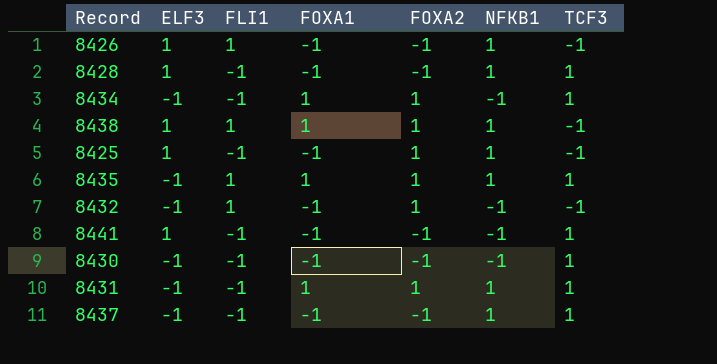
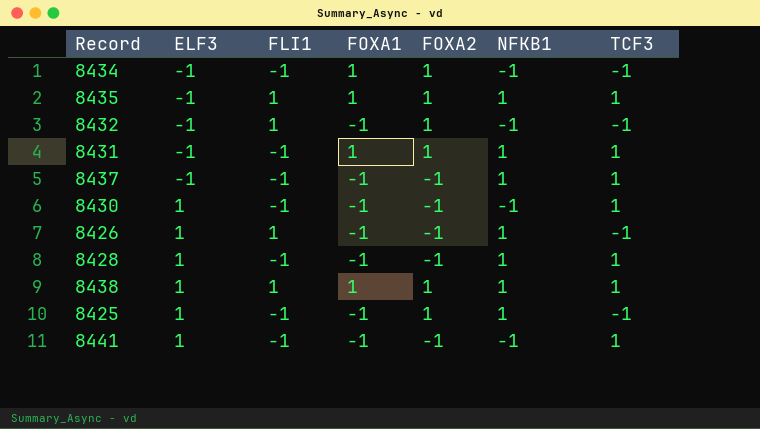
row order: none -> ELF3 ascending
8434 | TCF3: 1 -> -1
8430 | ELF3: -1 -> 1
8438 | TCF3: -1 -> 1

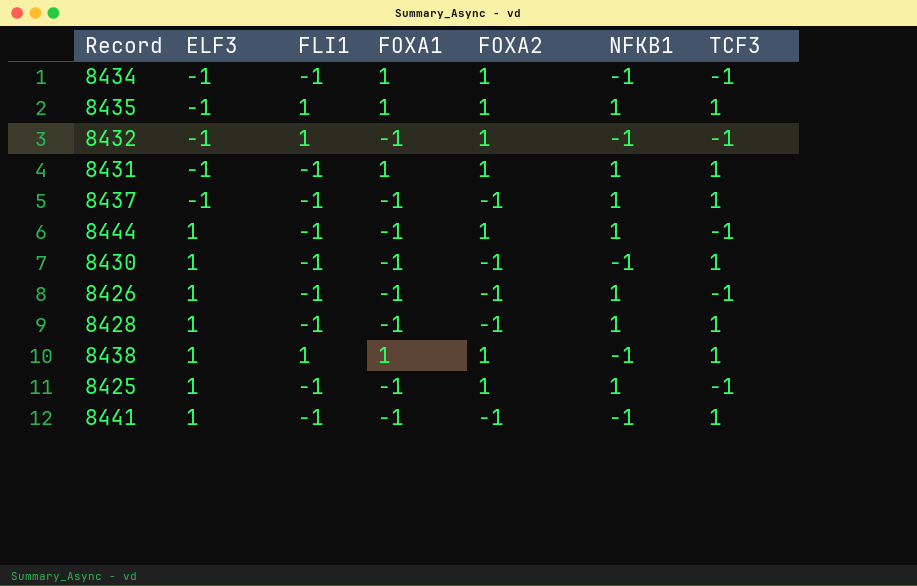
row 8444: none -> 1 | -1 | -1 | 1 | 1 | -1
8426 | FLI1: 1 -> -1
8438 | NFKB1: 1 -> -1

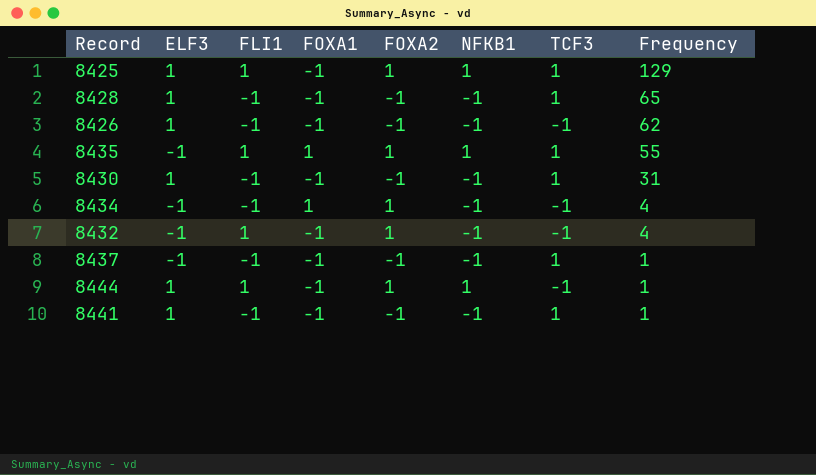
row order: ELF3 ascending -> Frequency descending
column Frequency | position: none -> 8
row 8431: -1 | -1 | 1 | 1 | 1 | 1 -> none
row 8438: 1 | 1 | 1 | 1 | -1 | 1 -> none
8425 | FLI1: -1 -> 1
8425 | TCF3: -1 -> 1
8428 | NFKB1: 1 -> -1
8426 | NFKB1: 1 -> -1
8437 | NFKB1: 1 -> -1
8444 | FLI1: -1 -> 1

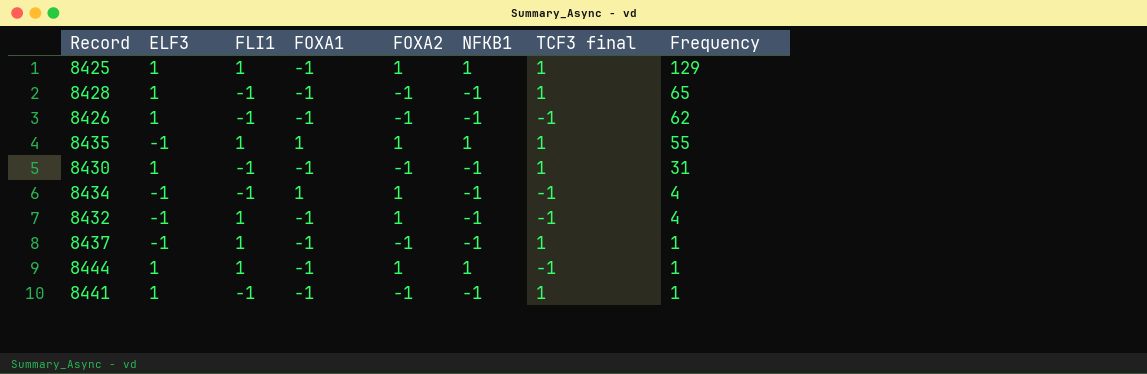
column name: TCF3 -> TCF3 final
8437 | FLI1: -1 -> 1

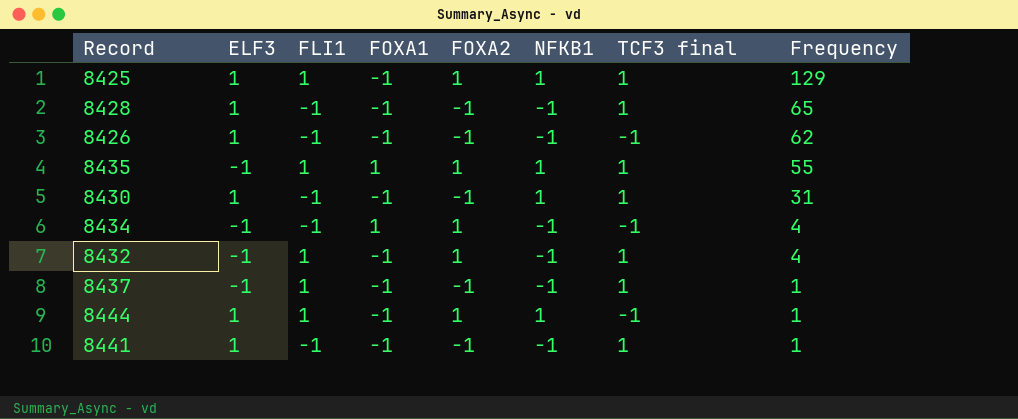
8430 | NFKB1: -1 -> 1
8432 | TCF3 final: -1 -> 1

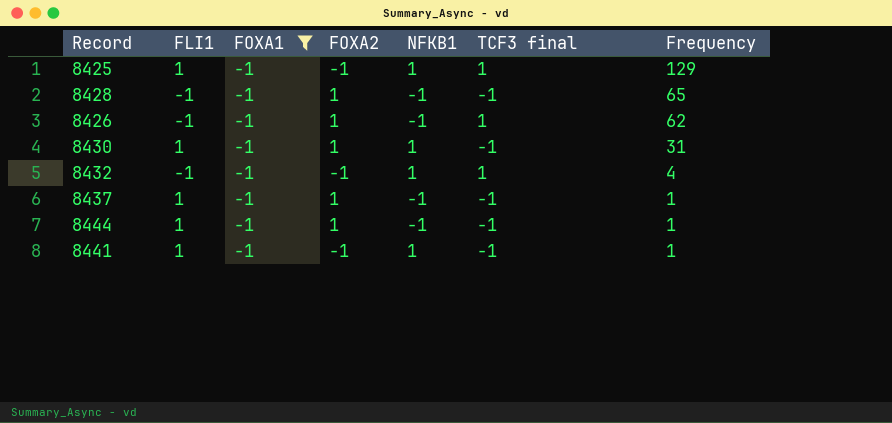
filter: none -> FOXA1 = -1
column ELF3 | position: 2 -> none
8425 | FOXA2: 1 -> -1
8428 | FOXA2: -1 -> 1
8428 | TCF3 final: 1 -> -1
8426 | FOXA2: -1 -> 1
8426 | TCF3 final: -1 -> 1
8430 | FLI1: -1 -> 1
8430 | FOXA2: -1 -> 1
8430 | TCF3 final: 1 -> -1
8432 | FLI1: 1 -> -1
8432 | FOXA2: 1 -> -1
8432 | NFKB1: -1 -> 1
8437 | FOXA2: -1 -> 1
8437 | TCF3 final: 1 -> -1
8444 | NFKB1: 1 -> -1
8441 | FLI1: -1 -> 1
8441 | NFKB1: -1 -> 1
8441 | TCF3 final: 1 -> -1

